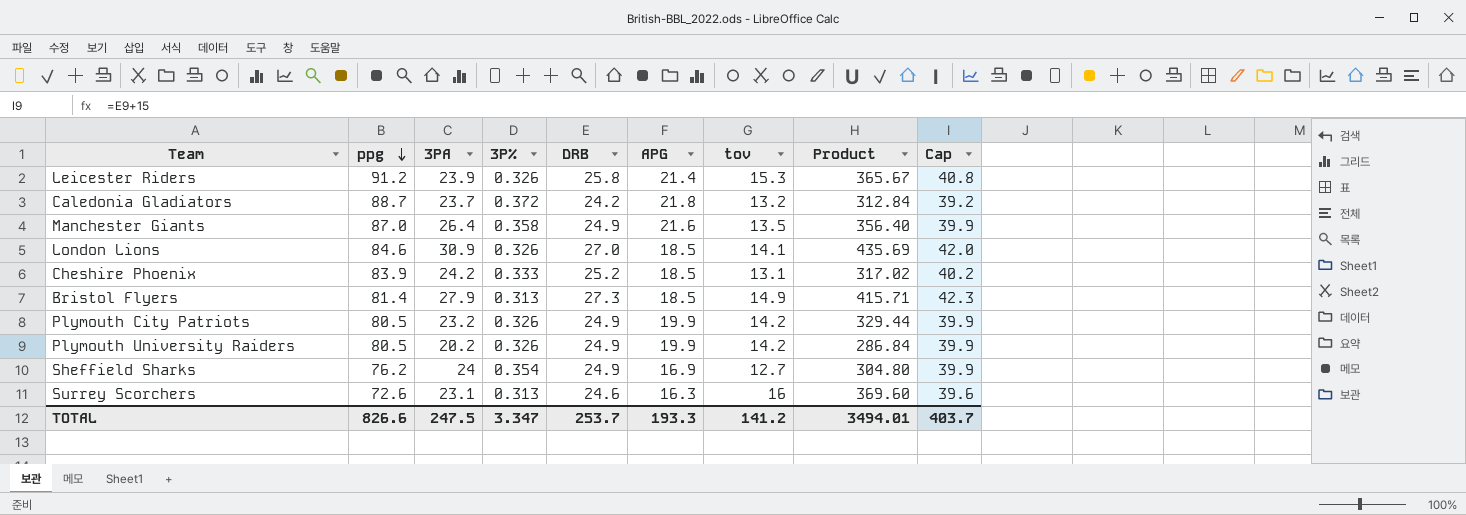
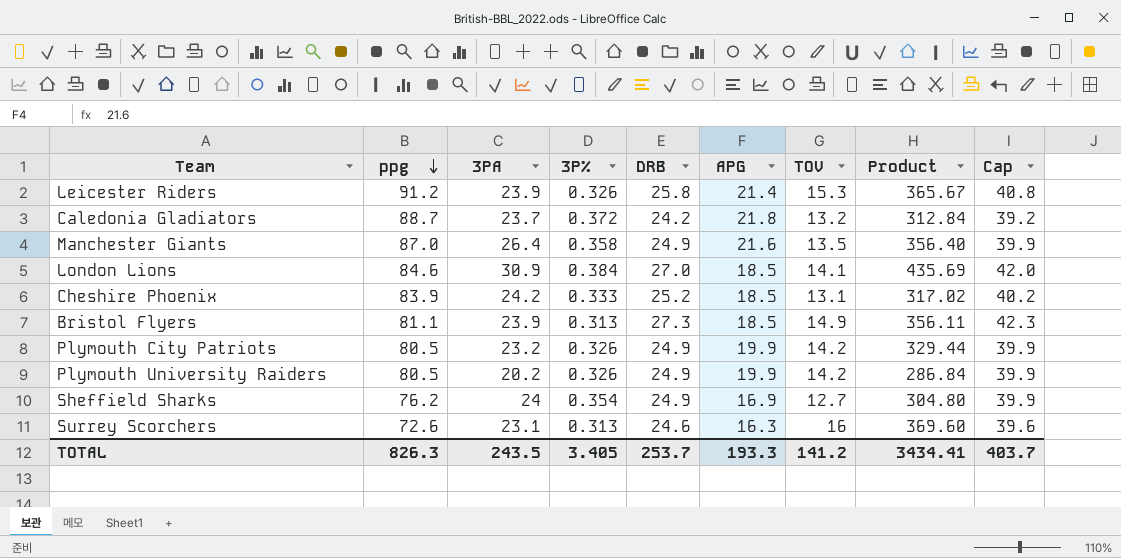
column name: tov -> TOV
London Lions | 3P%: 0.326 -> 0.384
Bristol Flyers | ppg: 81.4 -> 81.1
Bristol Flyers | 3PA: 27.9 -> 23.9
Bristol Flyers | Product: 415.71 -> 356.11
TOTAL | ppg: 826.6 -> 826.3
TOTAL | 3PA: 247.5 -> 243.5
TOTAL | 3P%: 3.347 -> 3.405
TOTAL | Product: 3494.01 -> 3434.41

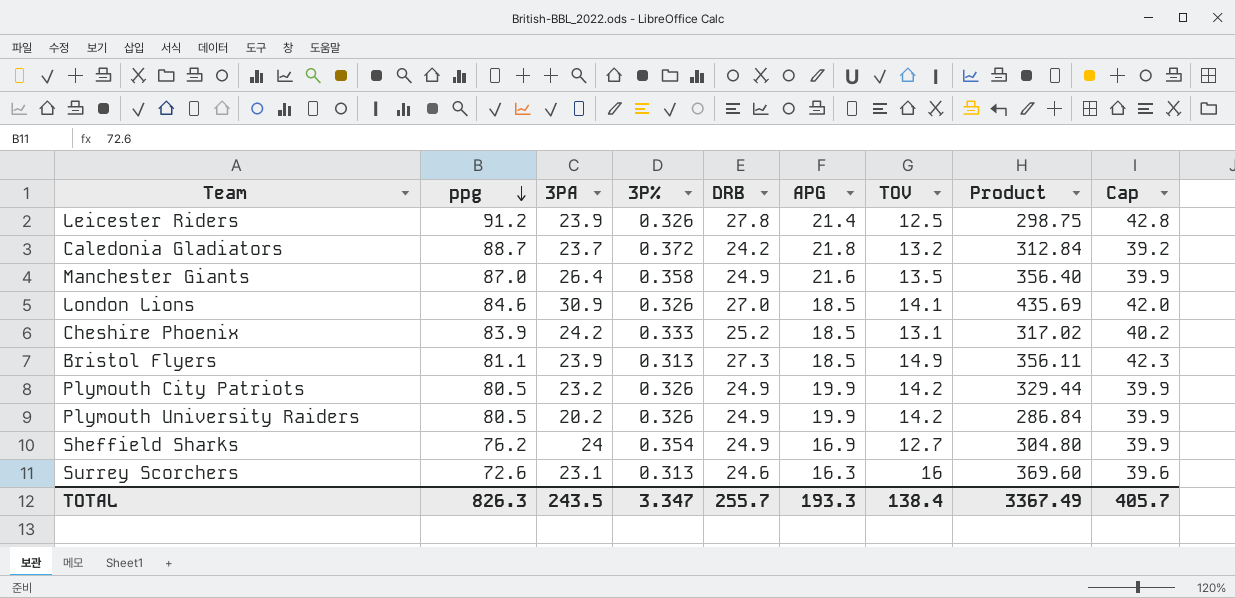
Leicester Riders | DRB: 25.8 -> 27.8
Leicester Riders | TOV: 15.3 -> 12.5
Leicester Riders | Product: 365.67 -> 298.75
Leicester Riders | Cap: 40.8 -> 42.8
London Lions | 3P%: 0.384 -> 0.326
TOTAL | 3P%: 3.405 -> 3.347
TOTAL | DRB: 253.7 -> 255.7
TOTAL | TOV: 141.2 -> 138.4
TOTAL | Product: 3434.41 -> 3367.49
TOTAL | Cap: 403.7 -> 405.7

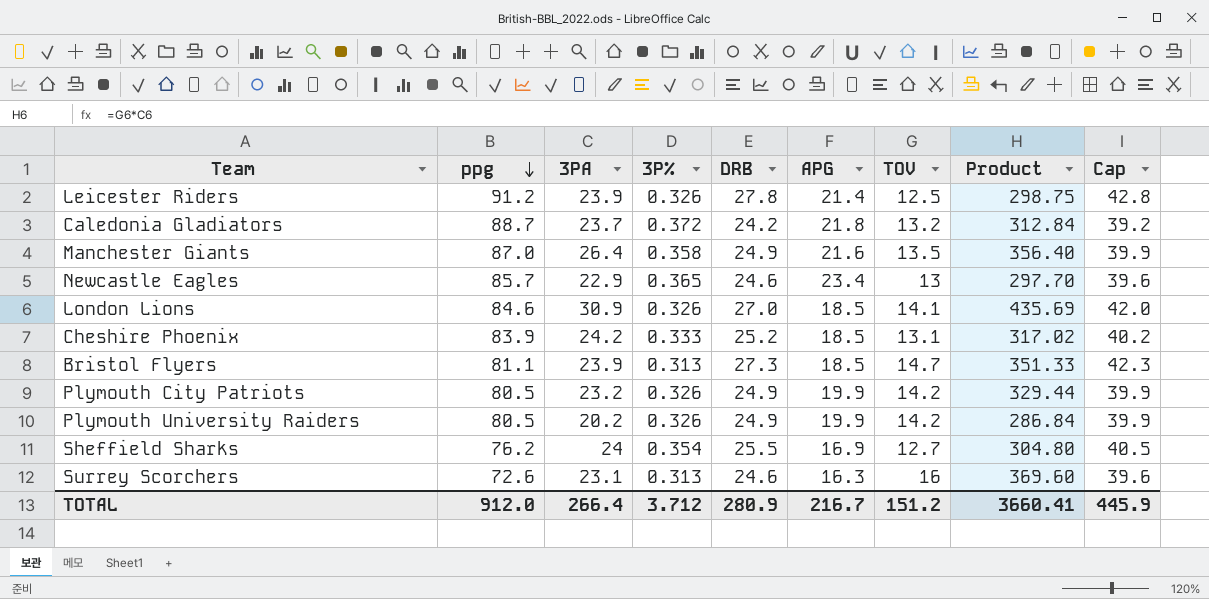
row Newcastle Eagles: none -> 85.7 | 22.9 | 0.365 | 24.6 | 23.4 | 13 | 297.70 | 39.6
Bristol Flyers | TOV: 14.9 -> 14.7
Bristol Flyers | Product: 356.11 -> 351.33
Sheffield Sharks | DRB: 24.9 -> 25.5
Sheffield Sharks | Cap: 39.9 -> 40.5
TOTAL | ppg: 826.3 -> 912.0
TOTAL | 3PA: 243.5 -> 266.4
TOTAL | 3P%: 3.347 -> 3.712
TOTAL | DRB: 255.7 -> 280.9
TOTAL | APG: 193.3 -> 216.7
TOTAL | TOV: 138.4 -> 151.2
TOTAL | Product: 3367.49 -> 3660.41
TOTAL | Cap: 405.7 -> 445.9

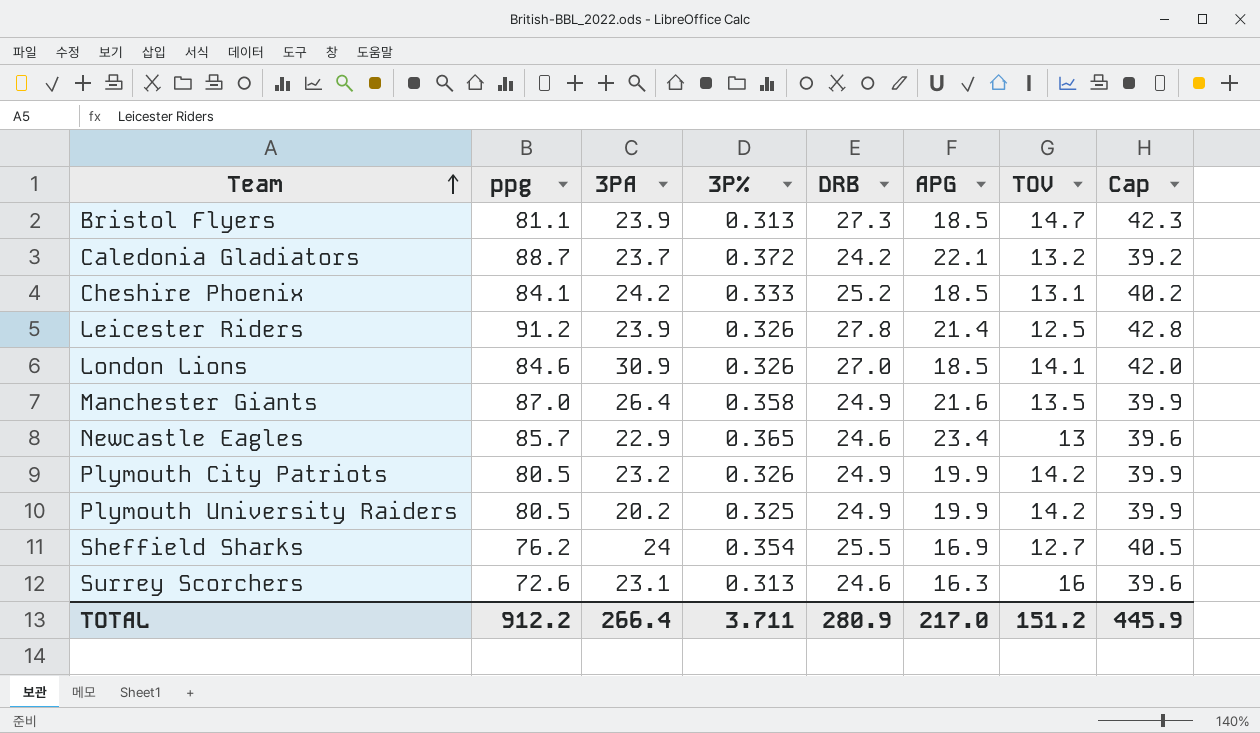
row order: ppg descending -> Team ascending
column Product | formula: [3PA] * [TOV] -> none
Caledonia Gladiators | APG: 21.8 -> 22.1
Cheshire Phoenix | ppg: 83.9 -> 84.1
Plymouth University Raiders | 3P%: 0.326 -> 0.325
TOTAL | ppg: 912.0 -> 912.2
TOTAL | 3P%: 3.712 -> 3.711
TOTAL | APG: 216.7 -> 217.0

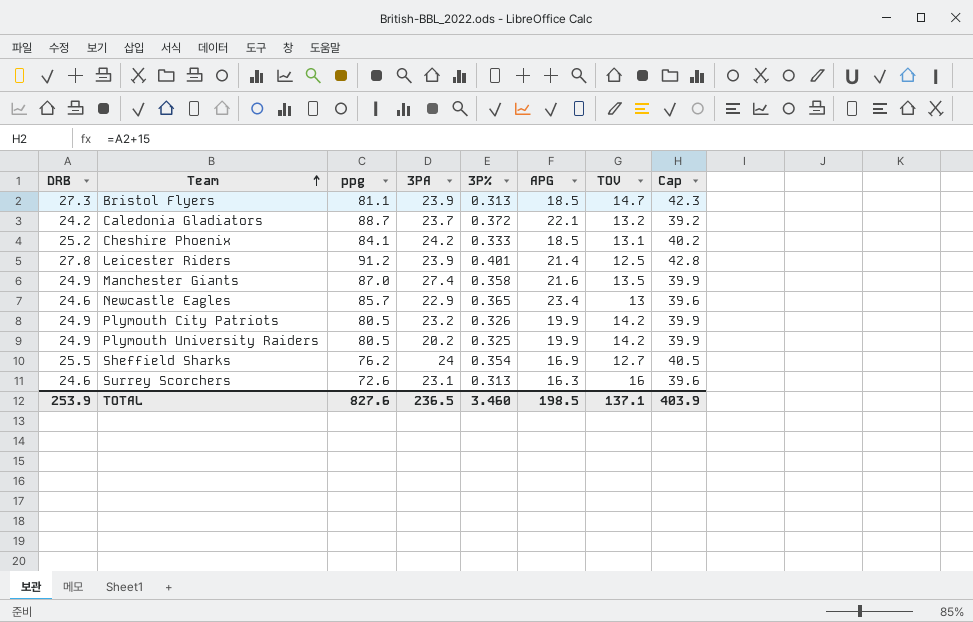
column DRB | position: 5 -> 1
row London Lions: 84.6 | 30.9 | 0.326 | 27.0 | 18.5 | 14.1 | 42.0 -> none
Leicester Riders | 3P%: 0.326 -> 0.401
Manchester Giants | 3PA: 26.4 -> 27.4
TOTAL | DRB: 280.9 -> 253.9
TOTAL | ppg: 912.2 -> 827.6
TOTAL | 3PA: 266.4 -> 236.5
TOTAL | 3P%: 3.711 -> 3.460
TOTAL | APG: 217.0 -> 198.5
TOTAL | TOV: 151.2 -> 137.1
TOTAL | Cap: 445.9 -> 403.9

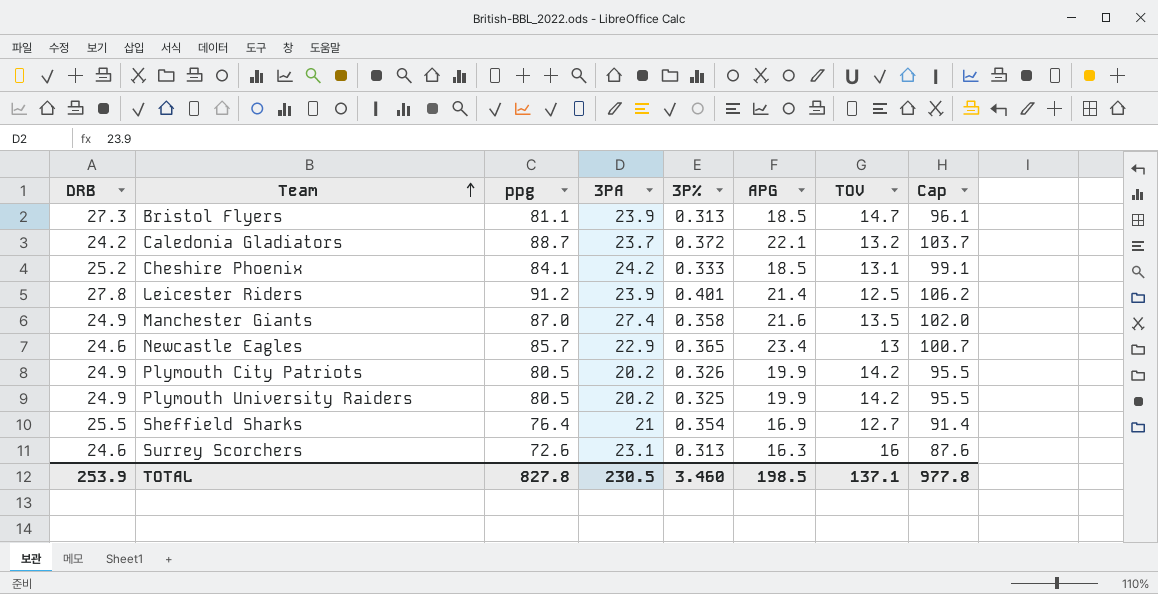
column Cap | formula: [DRB] + 15 -> [ppg] + 15
Plymouth City Patriots | 3PA: 23.2 -> 20.2
Sheffield Sharks | ppg: 76.2 -> 76.4
Sheffield Sharks | 3PA: 24 -> 21
TOTAL | ppg: 827.6 -> 827.8
TOTAL | 3PA: 236.5 -> 230.5
TOTAL | Cap: 403.9 -> 977.8

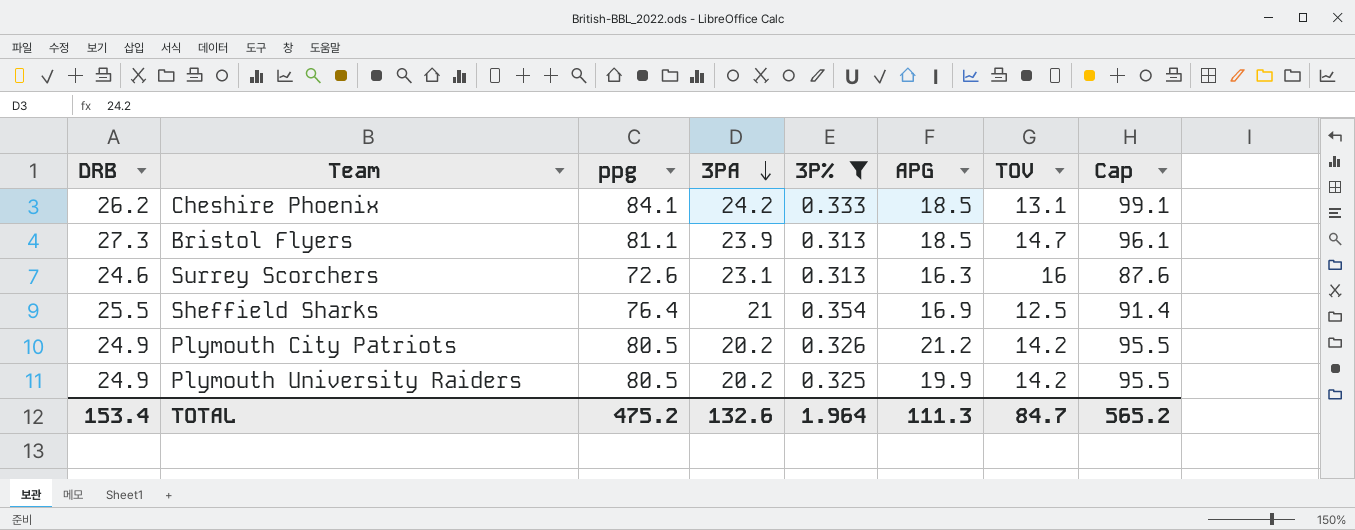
filter: none -> 3P% <= 0.354
row order: Team ascending -> 3PA descending
Cheshire Phoenix | DRB: 25.2 -> 26.2
Sheffield Sharks | TOV: 12.7 -> 12.5
Plymouth City Patriots | APG: 19.9 -> 21.2
TOTAL | DRB: 253.9 -> 153.4
TOTAL | ppg: 827.8 -> 475.2
TOTAL | 3PA: 230.5 -> 132.6
TOTAL | 3P%: 3.460 -> 1.964
TOTAL | APG: 198.5 -> 111.3
TOTAL | TOV: 137.1 -> 84.7
TOTAL | Cap: 977.8 -> 565.2

